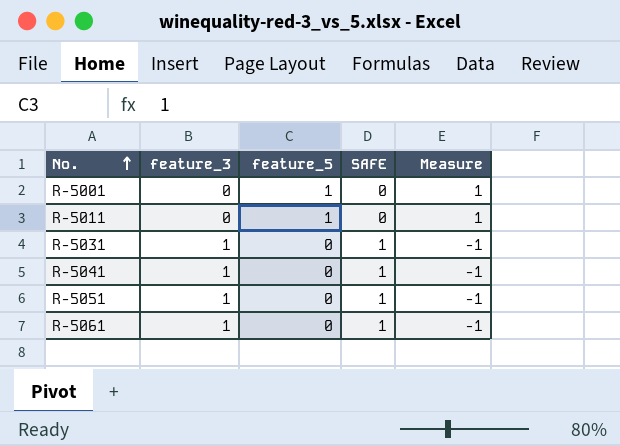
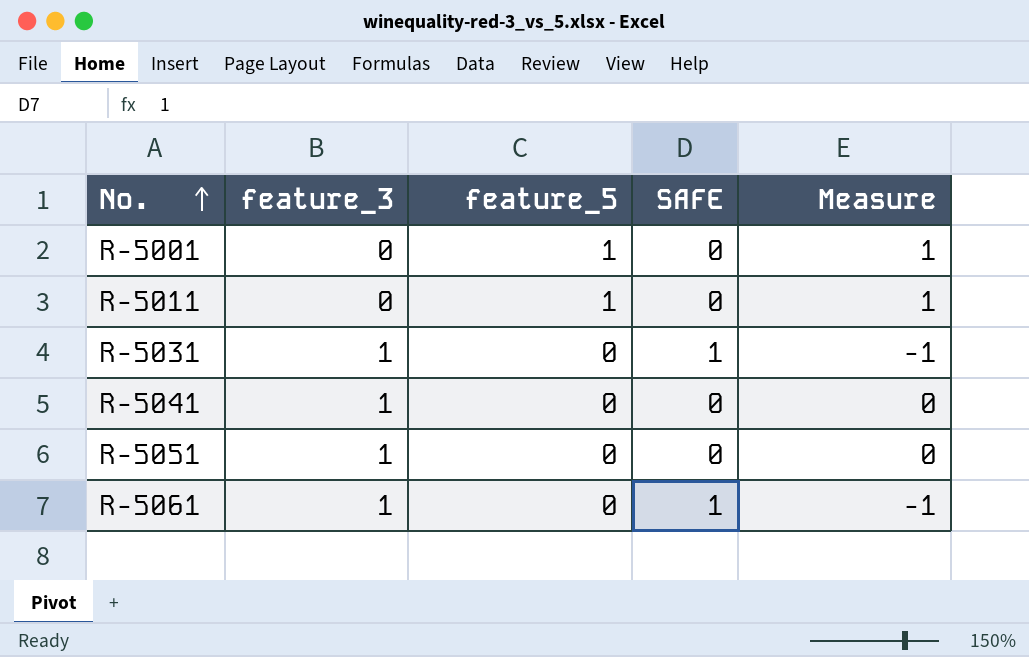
R-5041 | SAFE: 1 -> 0
R-5041 | Measure: -1 -> 0
R-5051 | SAFE: 1 -> 0
R-5051 | Measure: -1 -> 0

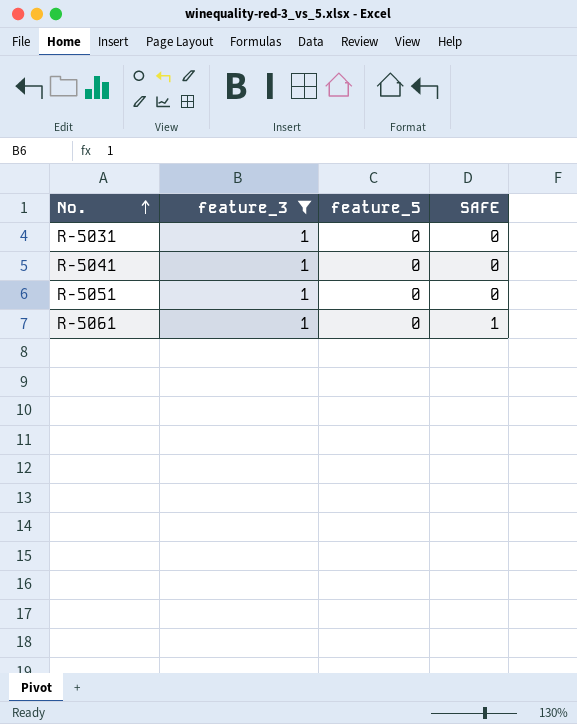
filter: none -> feature_3 = 1
column Measure | formula: [feature_5] - [SAFE] -> none
R-5031 | SAFE: 1 -> 0

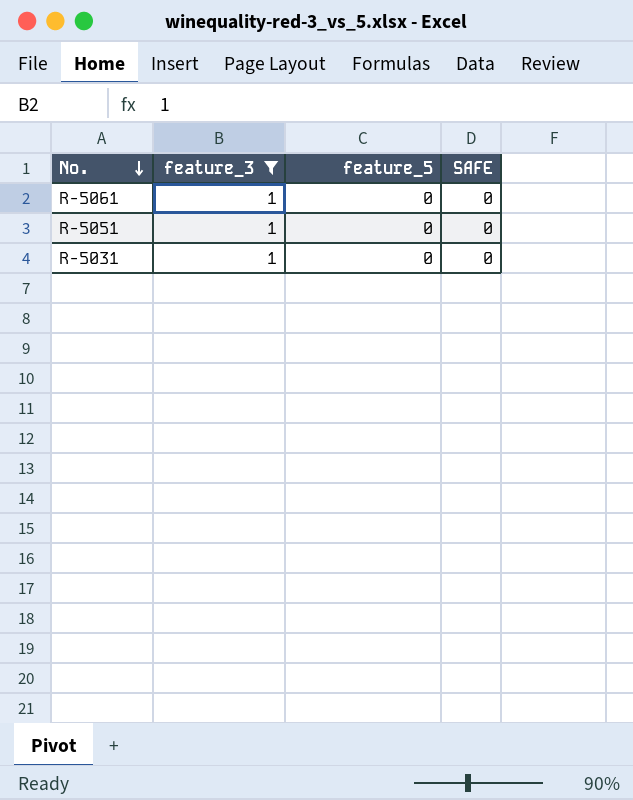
row order: No. ascending -> No. descending
row R-5041: 1 | 0 | 0 -> none
R-5061 | SAFE: 1 -> 0

